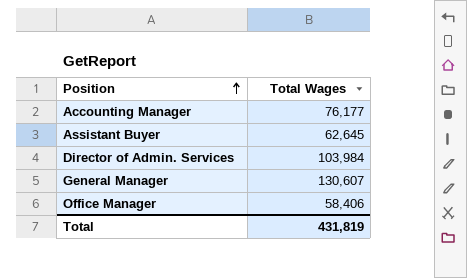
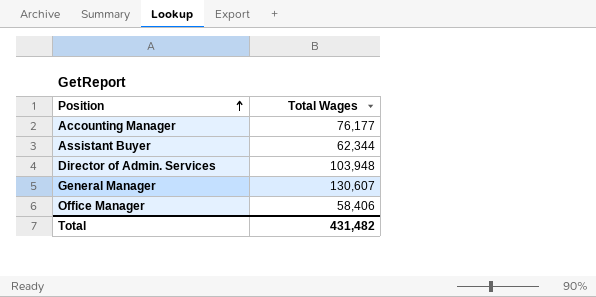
Assistant Buyer | Total Wages: 62,645 -> 62,344
Director of Admin. Services | Total Wages: 103,984 -> 103,948
Total | Total Wages: 431,819 -> 431,482

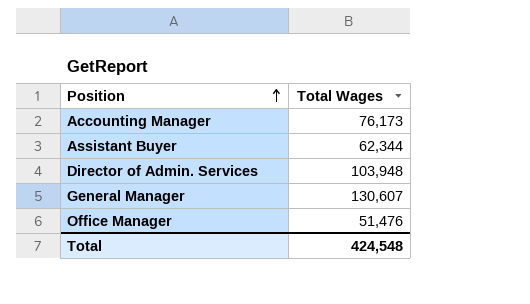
Accounting Manager | Total Wages: 76,177 -> 76,173
Office Manager | Total Wages: 58,406 -> 51,476
Total | Total Wages: 431,482 -> 424,548

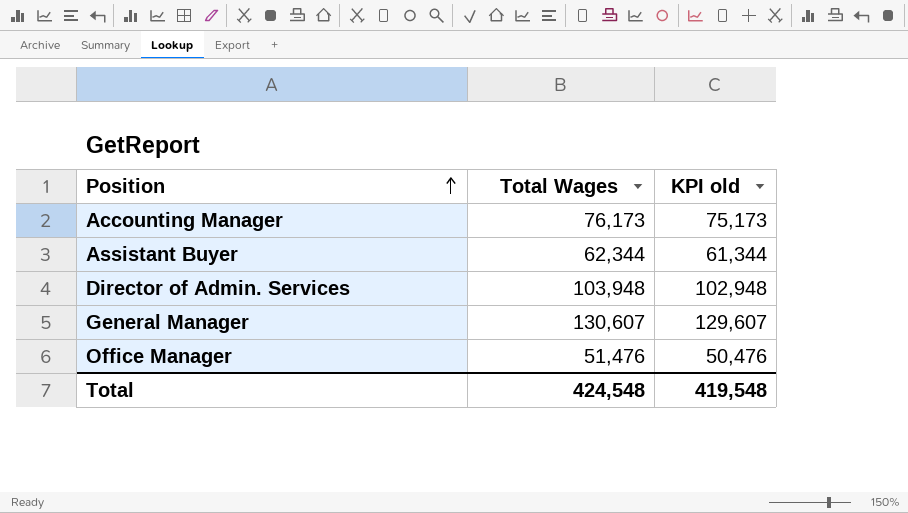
column KPI old | formula: none -> [Total Wages] - 1000

